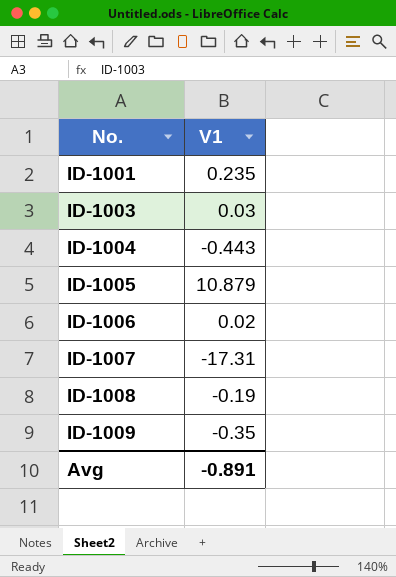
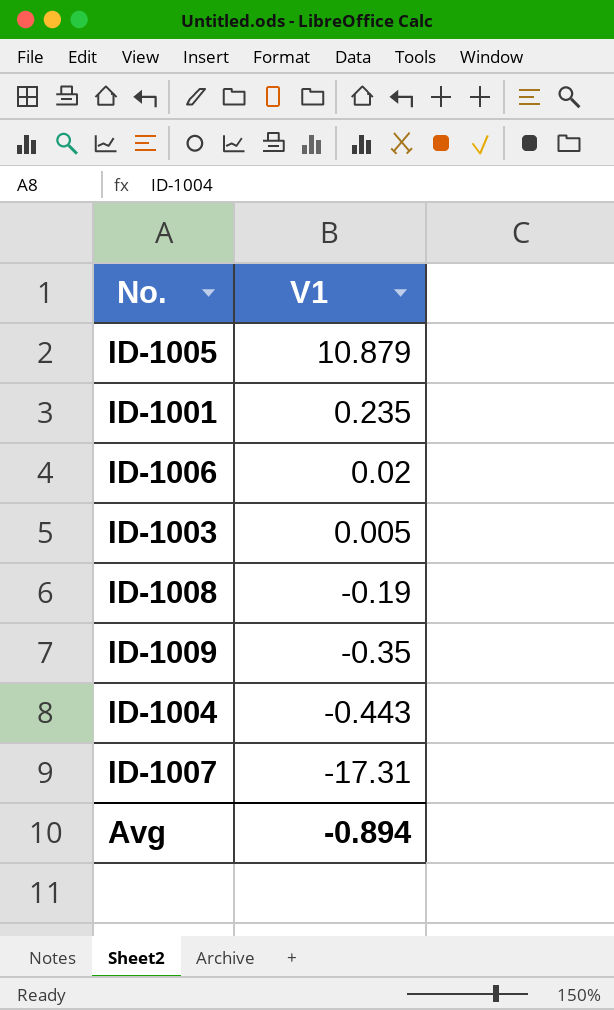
row order: No. ascending -> V1 descending
ID-1003 | V1: 0.03 -> 0.005
Avg | V1: -0.891 -> -0.894

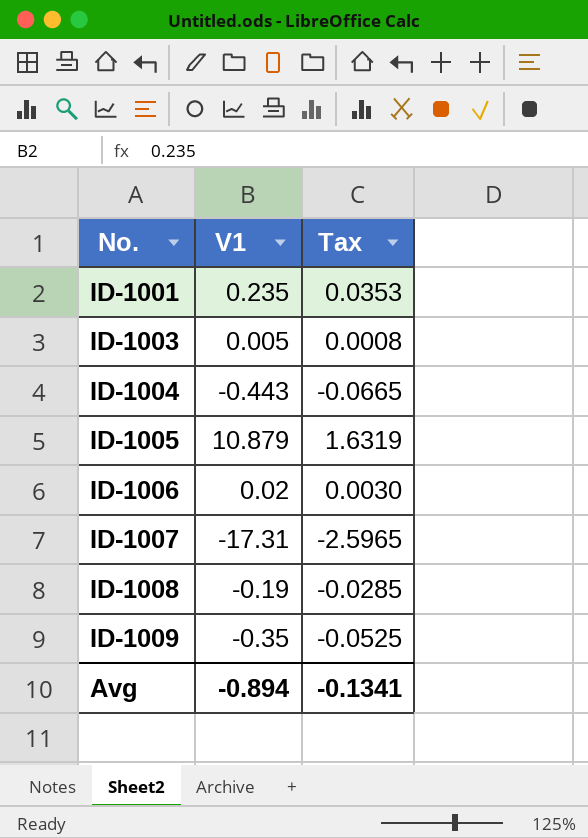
row order: V1 descending -> No. ascending
column Tax | formula: none -> [V1] * 0.15

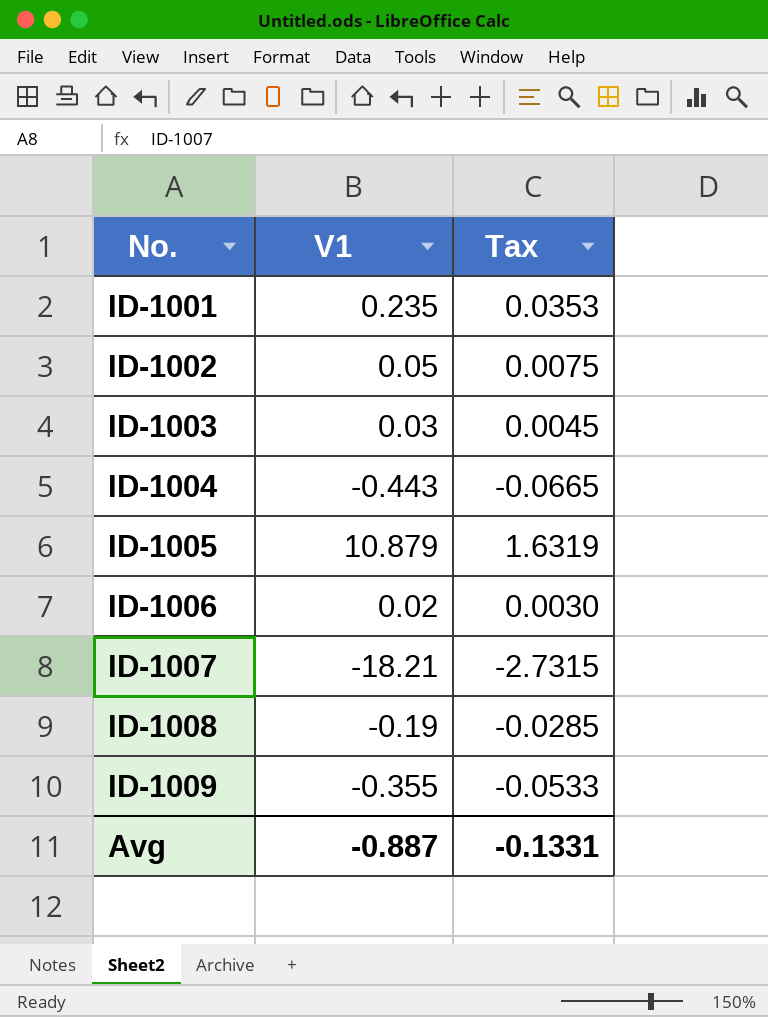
row ID-1002: none -> 0.05 | 0.0075
ID-1003 | V1: 0.005 -> 0.03
ID-1003 | Tax: 0.0008 -> 0.0045
ID-1007 | V1: -17.31 -> -18.21
ID-1007 | Tax: -2.5965 -> -2.7315
ID-1009 | V1: -0.35 -> -0.355
ID-1009 | Tax: -0.0525 -> -0.0533
Avg | V1: -0.894 -> -0.887
Avg | Tax: -0.1341 -> -0.1331

